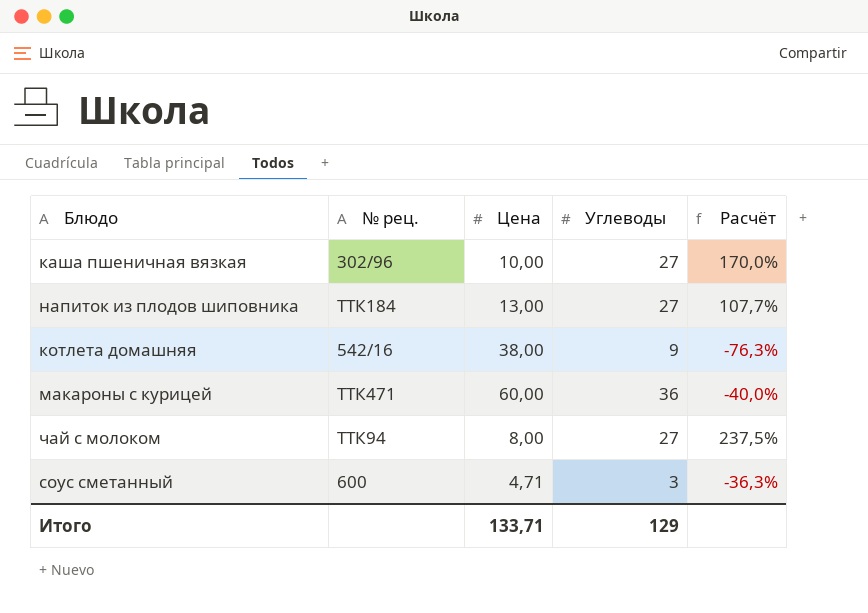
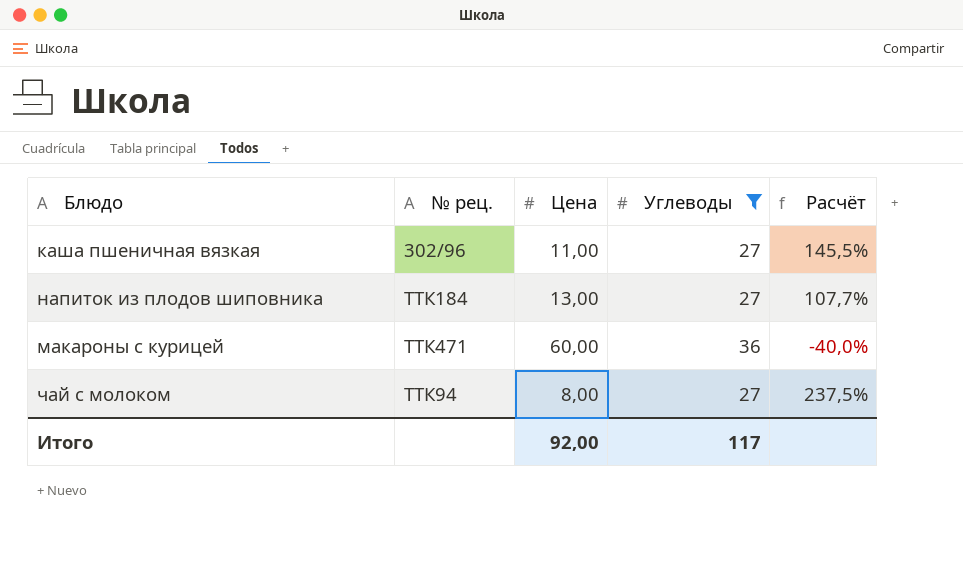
filter: none -> Углеводы >= 27
каша пшеничная вязкая | Цена: 10,00 -> 11,00
каша пшеничная вязкая | Расчёт: 170,0% -> 145,5%
Итого | Цена: 133,71 -> 92,00
Итого | Углеводы: 129 -> 117

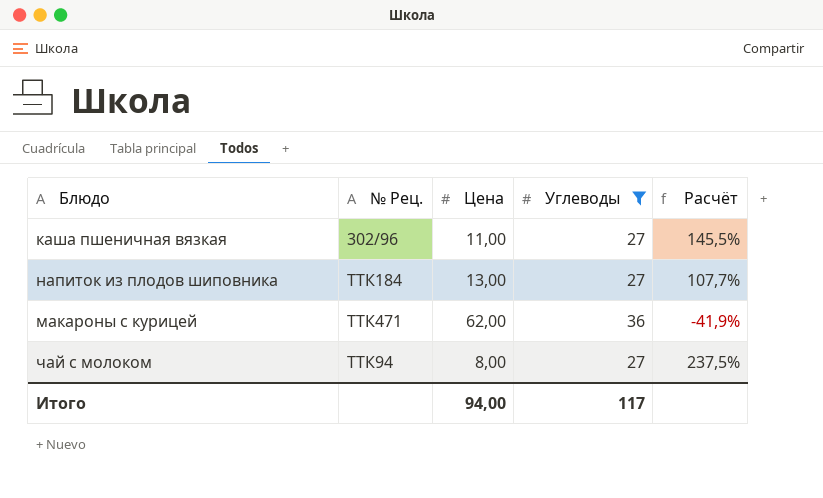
column name: № рец. -> № Рец.
макароны с курицей | Цена: 60,00 -> 62,00
макароны с курицей | Расчёт: -40,0% -> -41,9%
Итого | Цена: 92,00 -> 94,00

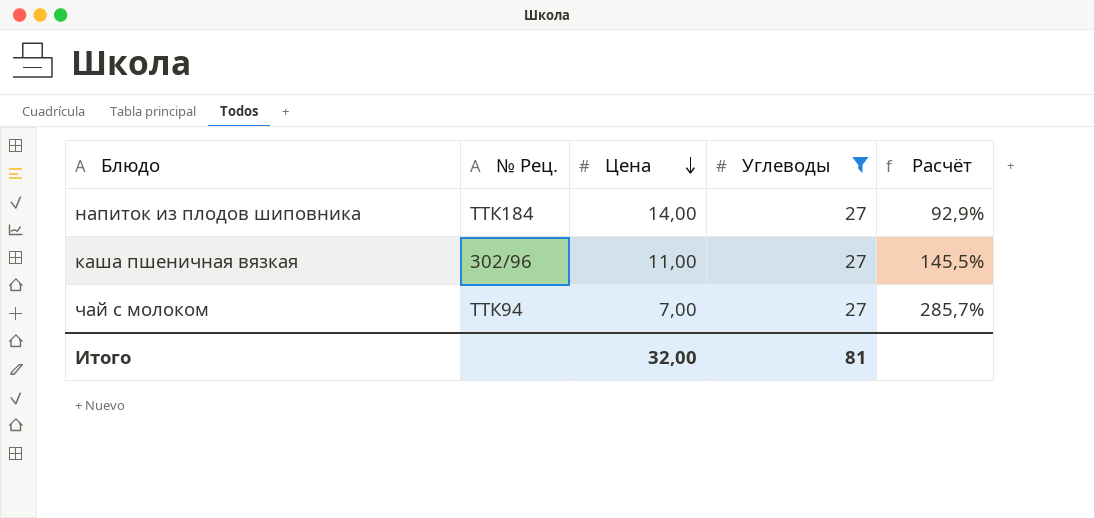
row order: none -> Цена descending
row макароны с курицей: ТТК471 | 62,00 | 36 | -41,9% -> none
напиток из плодов шиповника | Цена: 13,00 -> 14,00
напиток из плодов шиповника | Расчёт: 107,7% -> 92,9%
чай с молоком | Цена: 8,00 -> 7,00
чай с молоком | Расчёт: 237,5% -> 285,7%
Итого | Цена: 94,00 -> 32,00
Итого | Углеводы: 117 -> 81

